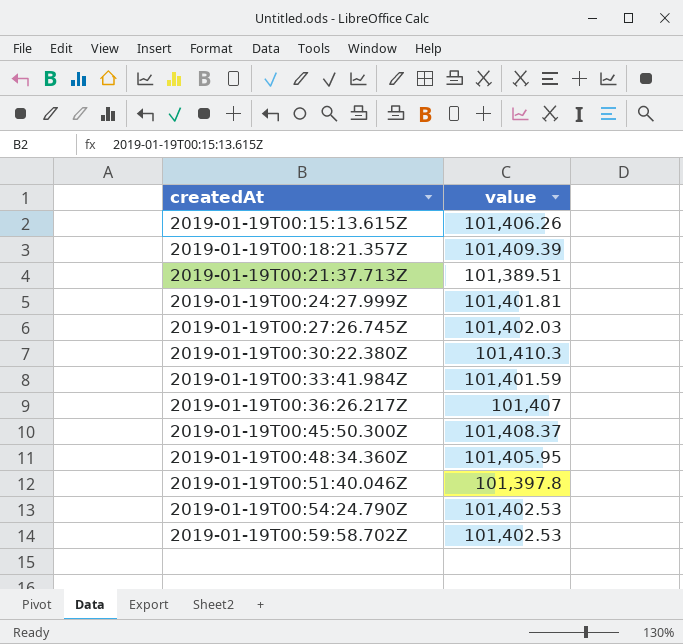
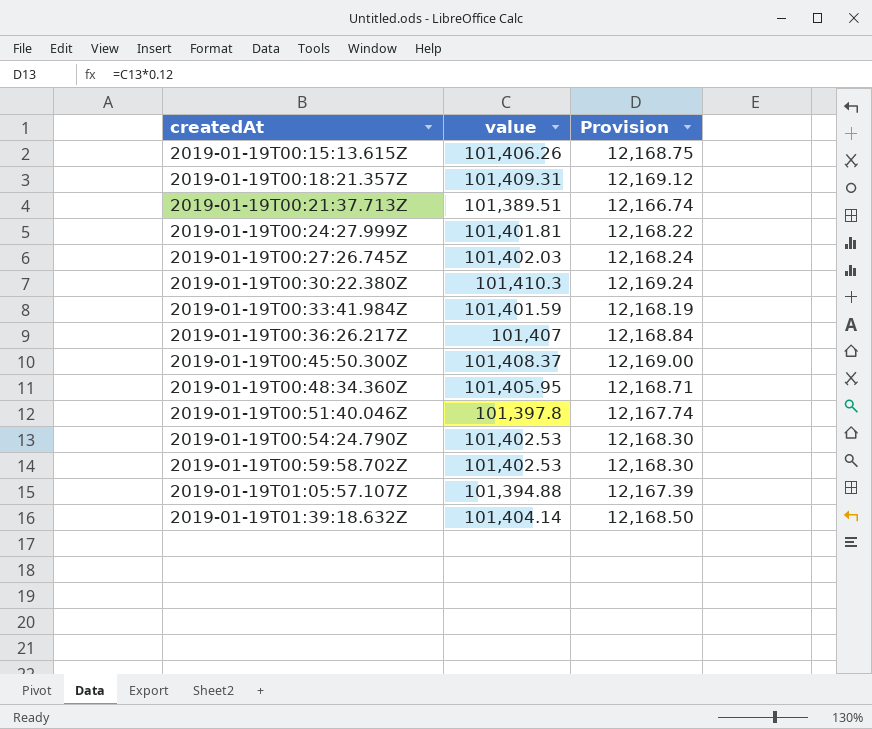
column Provision | formula: none -> [value] * 0.12
2019-01-19T00:18:21.357Z | value: 101,409.39 -> 101,409.31
row 2019-01-19T01:05:57.107Z: none -> 101,394.88 | 12,167.39
row 2019-01-19T01:39:18.632Z: none -> 101,404.14 | 12,168.50

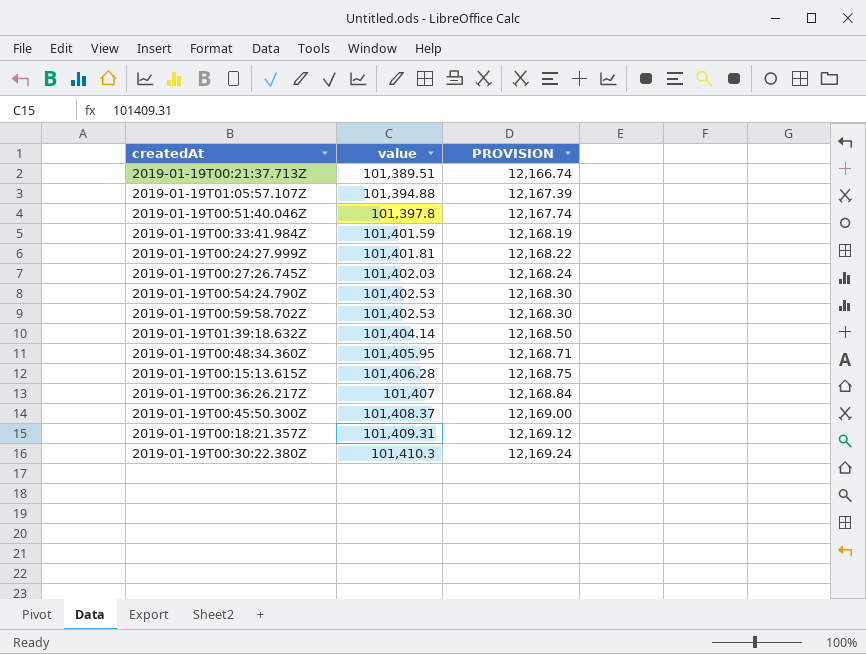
row order: createdAt ascending -> value ascending
column name: Provision -> PROVISION
2019-01-19T00:15:13.615Z | value: 101,406.26 -> 101,406.28

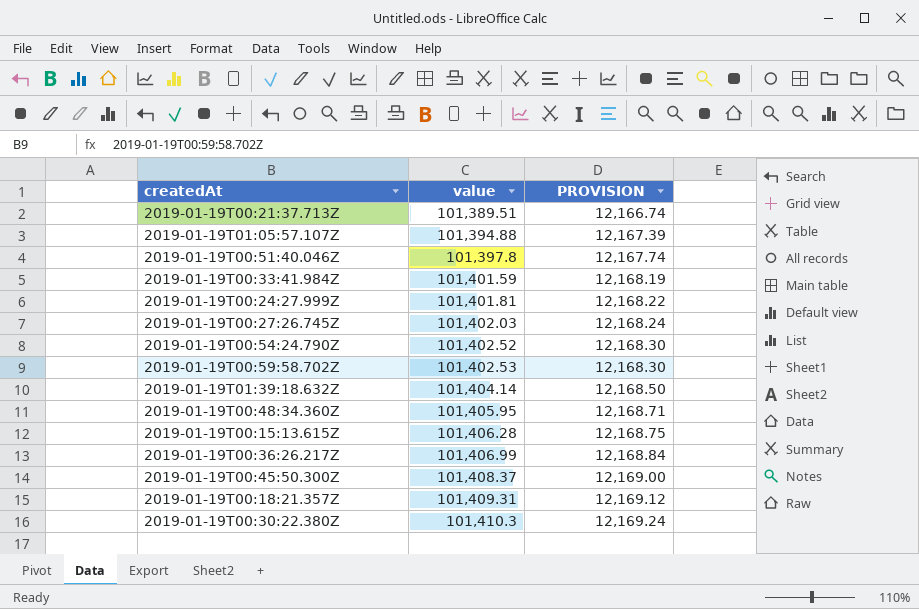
2019-01-19T00:54:24.790Z | value: 101,402.53 -> 101,402.52
2019-01-19T00:36:26.217Z | value: 101,407 -> 101,406.99

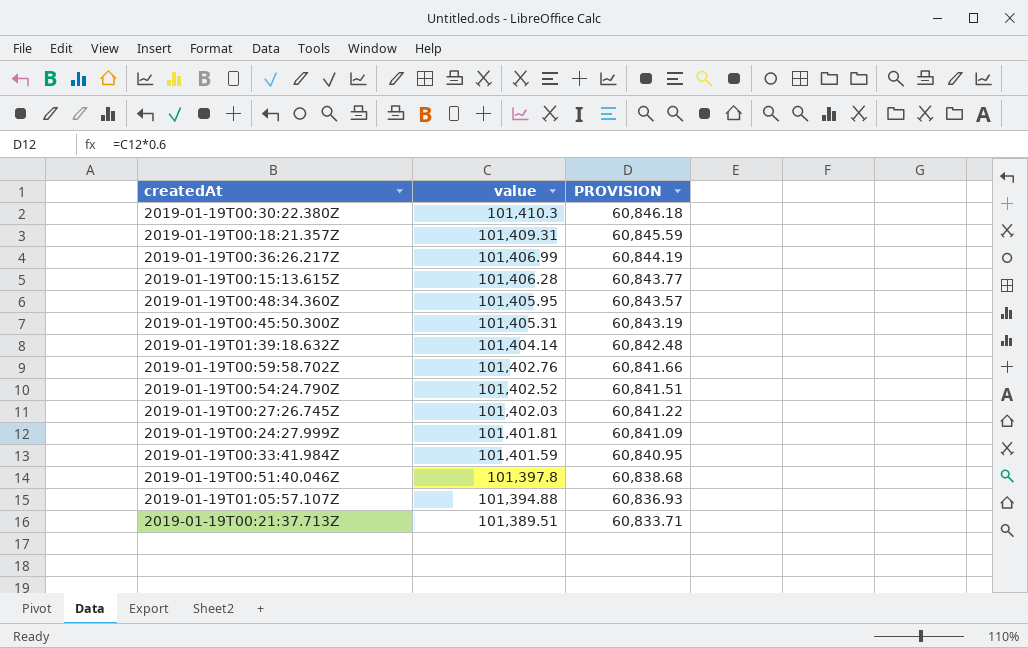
row order: value ascending -> value descending
column PROVISION | formula: [value] * 0.12 -> [value] * 0.6
2019-01-19T00:45:50.300Z | value: 101,408.37 -> 101,405.31
2019-01-19T00:59:58.702Z | value: 101,402.53 -> 101,402.76

